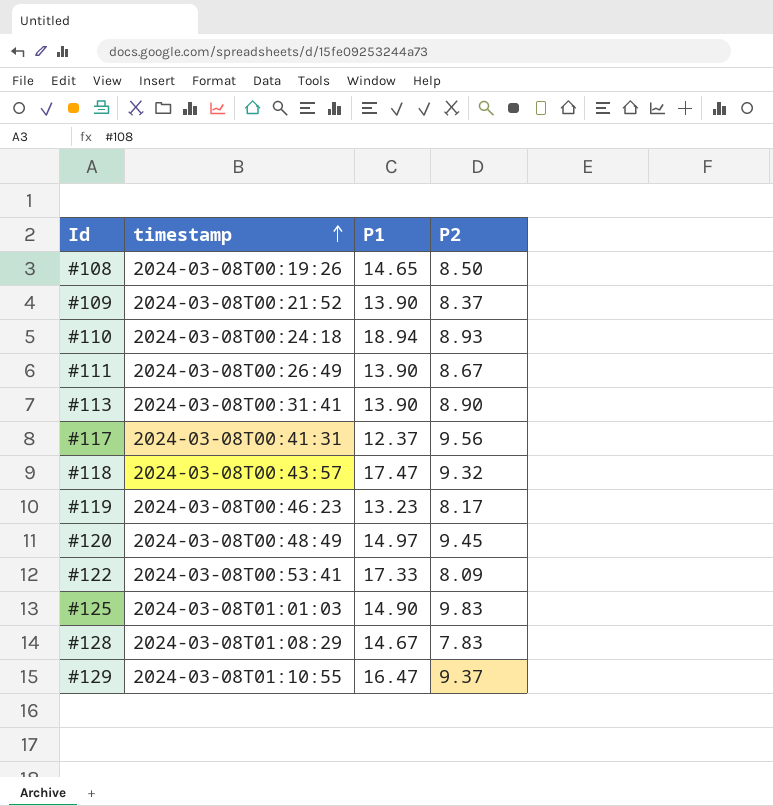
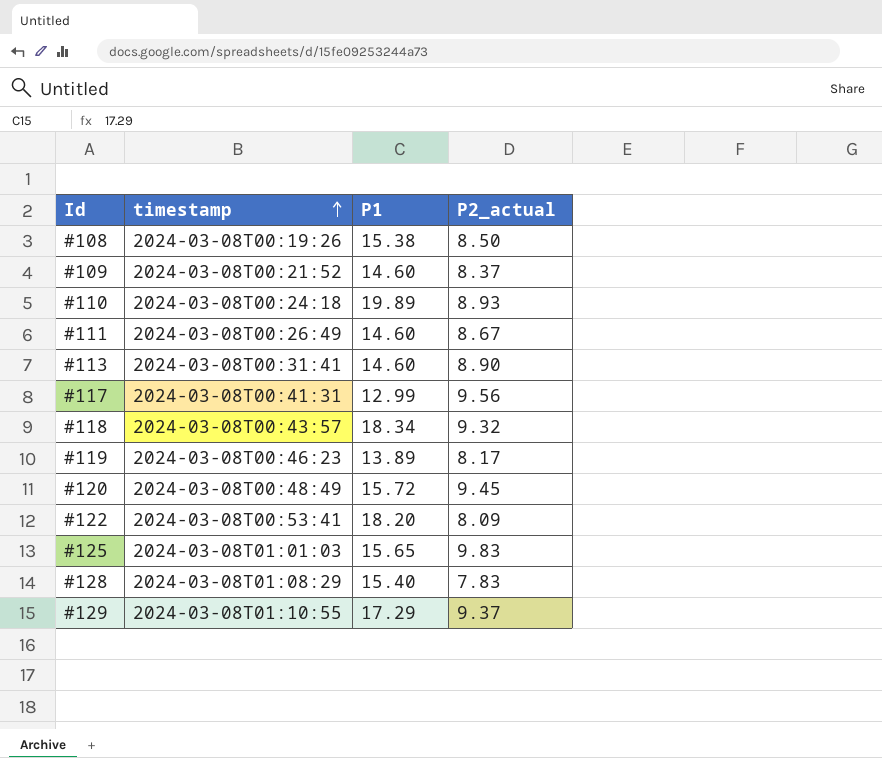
column name: P2 -> P2_actual
#108 | P1: 14.65 -> 15.38
#109 | P1: 13.90 -> 14.60
#110 | P1: 18.94 -> 19.89
#111 | P1: 13.90 -> 14.60
#113 | P1: 13.90 -> 14.60
#117 | P1: 12.37 -> 12.99
#118 | P1: 17.47 -> 18.34
#119 | P1: 13.23 -> 13.89
#120 | P1: 14.97 -> 15.72
#122 | P1: 17.33 -> 18.20
#125 | P1: 14.90 -> 15.65
#128 | P1: 14.67 -> 15.40
#129 | P1: 16.47 -> 17.29

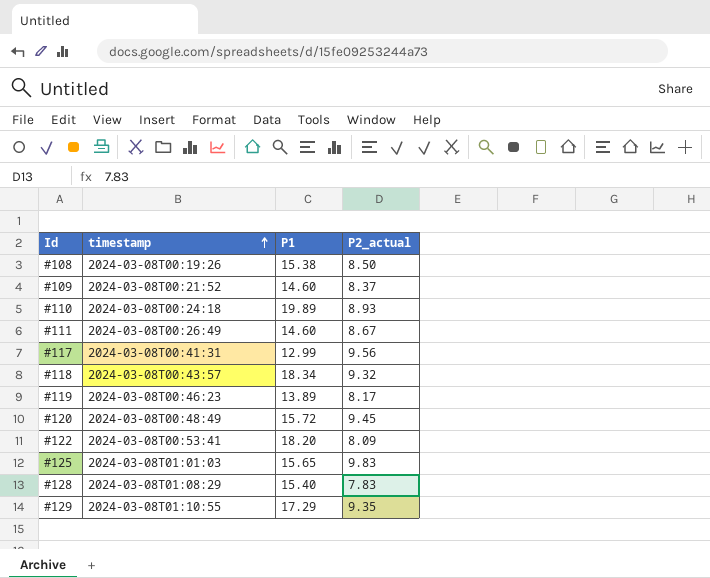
row #113: 2024-03-08T00:31:41 | 14.60 | 8.90 -> none
#129 | P2_actual: 9.37 -> 9.35

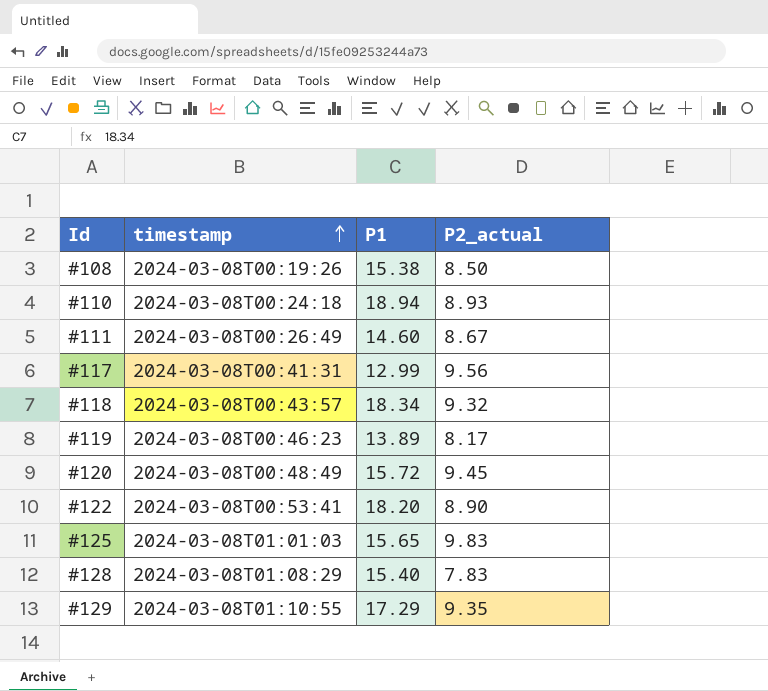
row #109: 2024-03-08T00:21:52 | 14.60 | 8.37 -> none
#110 | P1: 19.89 -> 18.94
#122 | P2_actual: 8.09 -> 8.90

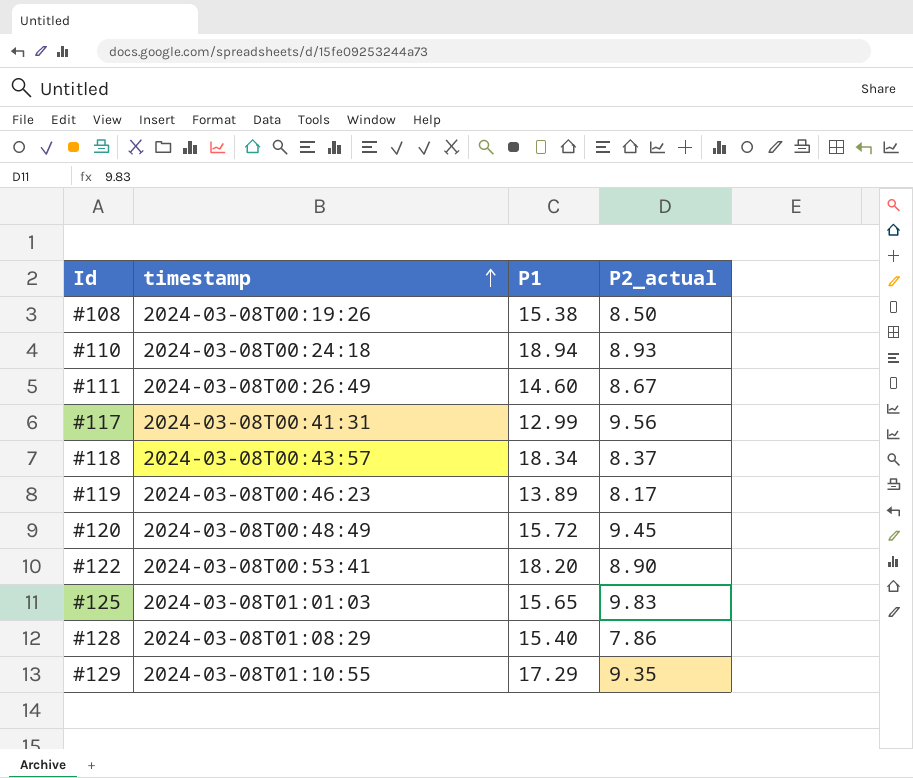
#118 | P2_actual: 9.32 -> 8.37
#128 | P2_actual: 7.83 -> 7.86

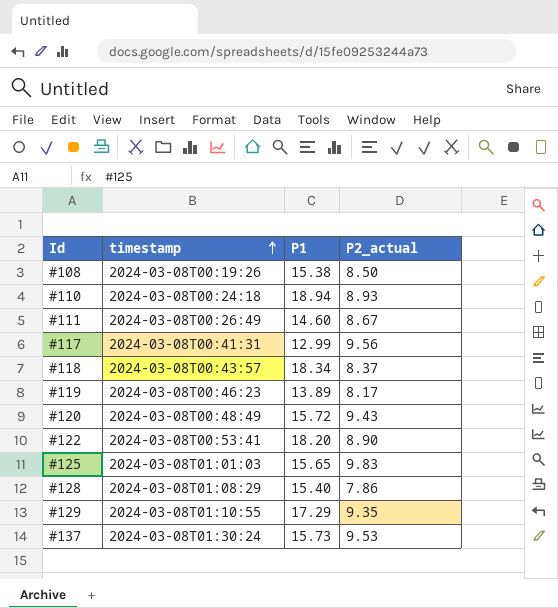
#120 | P2_actual: 9.45 -> 9.43
row #137: none -> 2024-03-08T01:30:24 | 15.73 | 9.53

